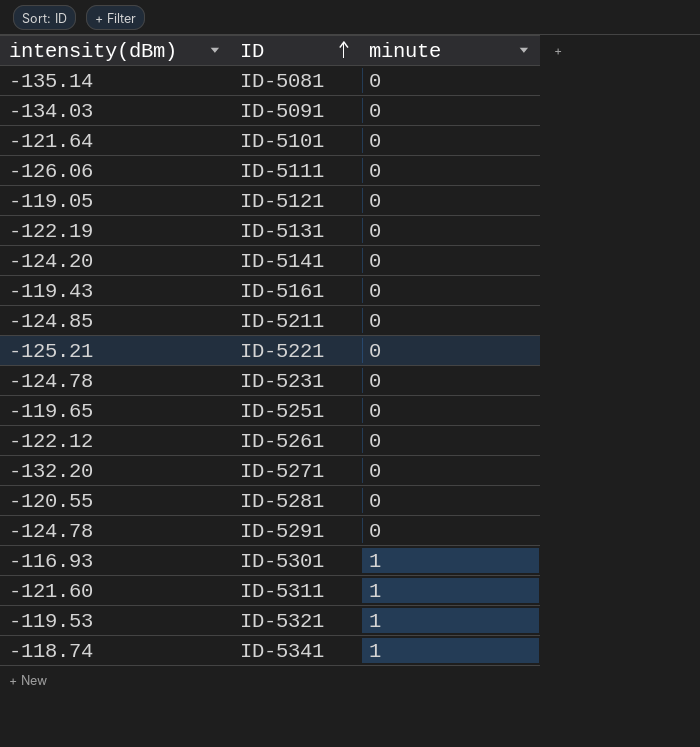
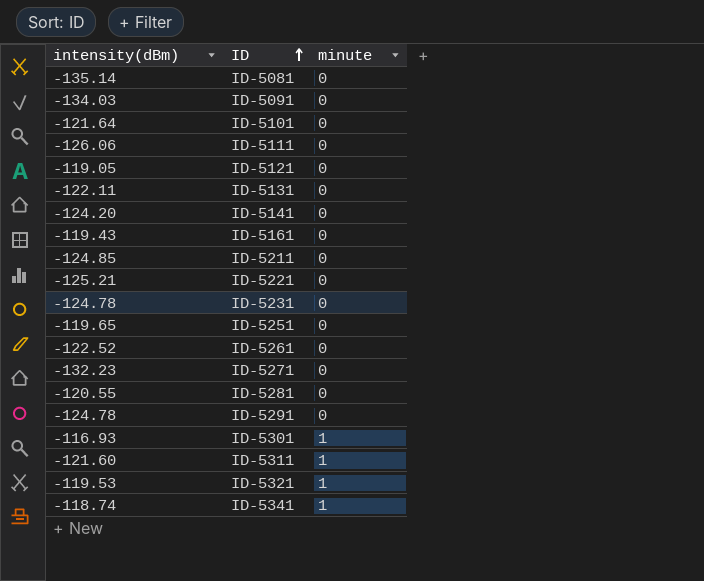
ID-5131 | intensity(dBm): -122.19 -> -122.11
ID-5261 | intensity(dBm): -122.12 -> -122.52
ID-5271 | intensity(dBm): -132.20 -> -132.23

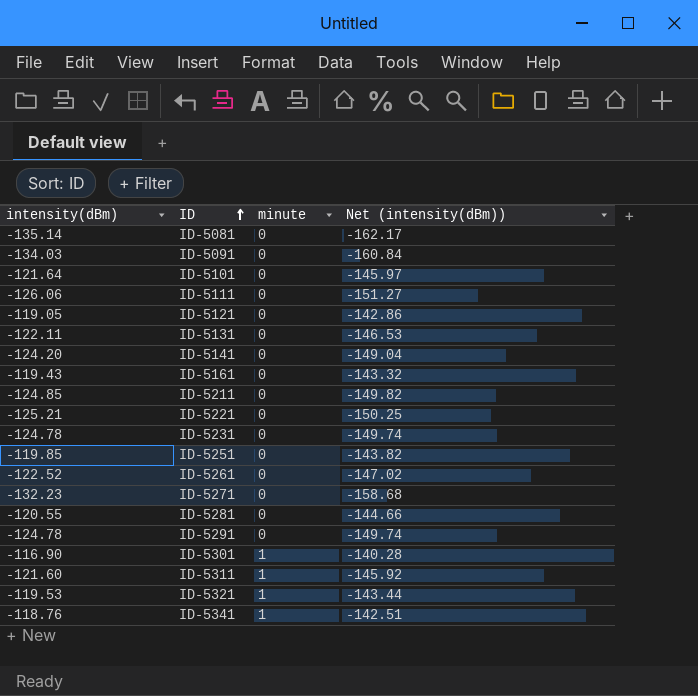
column Net (intensity(dBm)) | formula: none -> [intensity(dBm)] * 1.2
ID-5251 | intensity(dBm): -119.65 -> -119.85
ID-5301 | intensity(dBm): -116.93 -> -116.90
ID-5341 | intensity(dBm): -118.74 -> -118.76

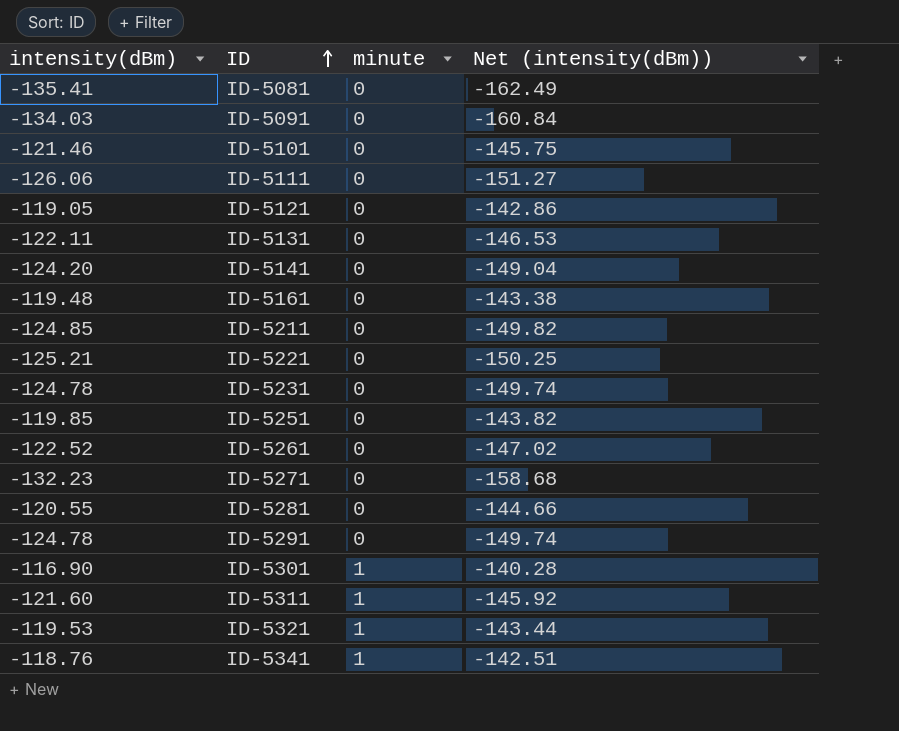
ID-5081 | intensity(dBm): -135.14 -> -135.41
ID-5081 | Net (intensity(dBm)): -162.17 -> -162.49
ID-5101 | intensity(dBm): -121.64 -> -121.46
ID-5101 | Net (intensity(dBm)): -145.97 -> -145.75
ID-5161 | intensity(dBm): -119.43 -> -119.48
ID-5161 | Net (intensity(dBm)): -143.32 -> -143.38

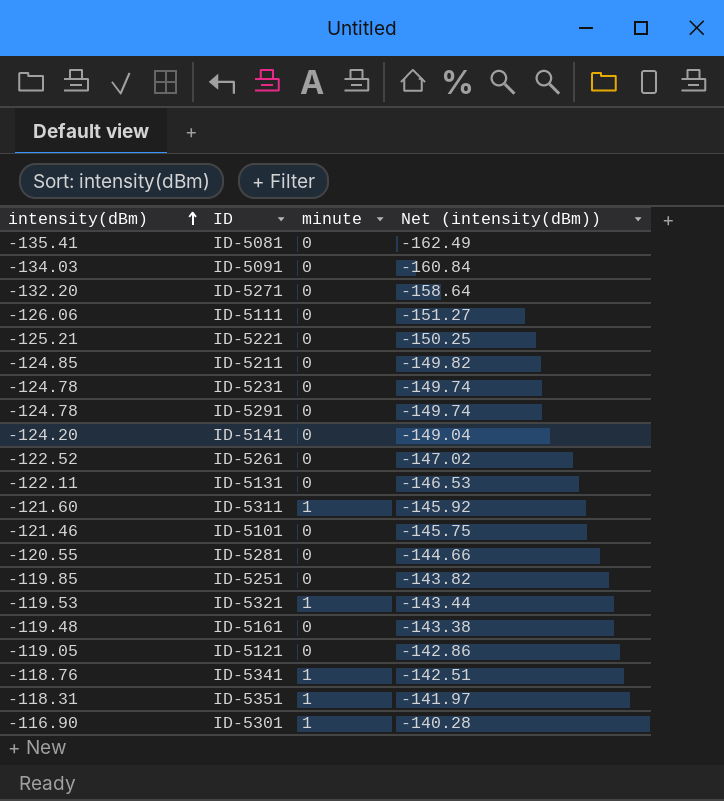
row order: ID ascending -> intensity(dBm) ascending
ID-5271 | intensity(dBm): -132.23 -> -132.20
ID-5271 | Net (intensity(dBm)): -158.68 -> -158.64
row ID-5351: none -> -118.31 | 1 | -141.97

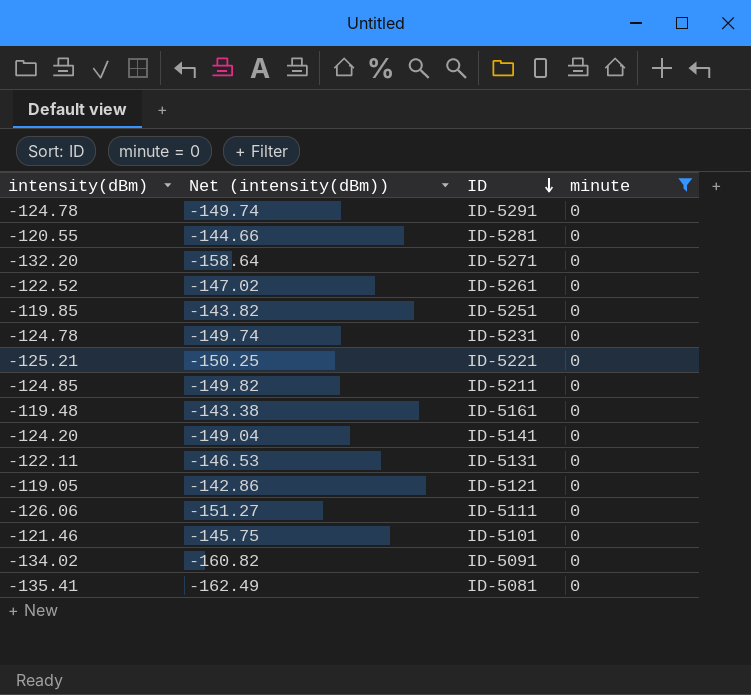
filter: none -> minute = 0
row order: intensity(dBm) ascending -> ID descending
column Net (intensity(dBm)) | position: 4 -> 2
ID-5091 | intensity(dBm): -134.03 -> -134.02
ID-5091 | Net (intensity(dBm)): -160.84 -> -160.82

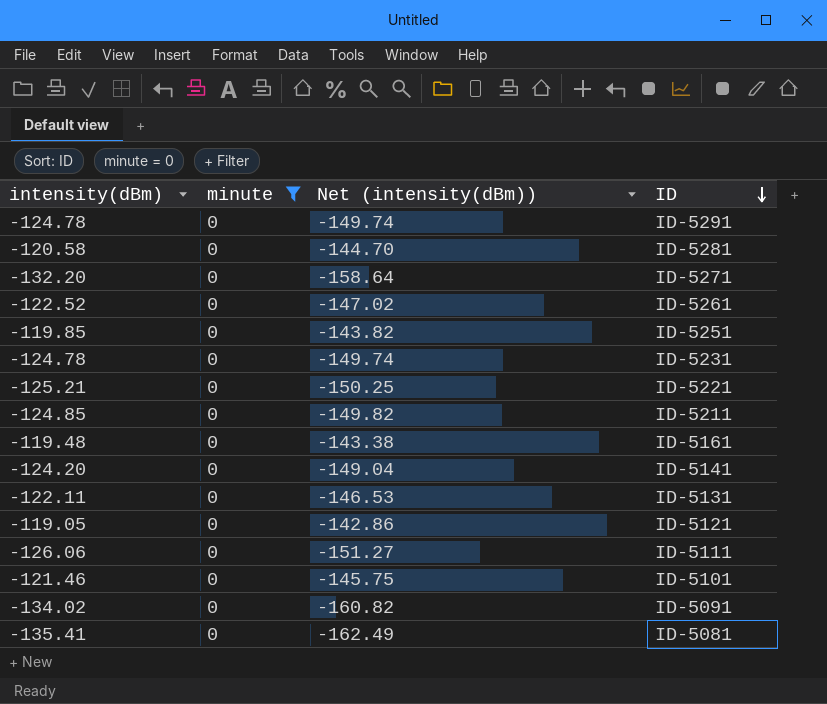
column minute | position: 4 -> 2
ID-5281 | intensity(dBm): -120.55 -> -120.58
ID-5281 | Net (intensity(dBm)): -144.66 -> -144.70

